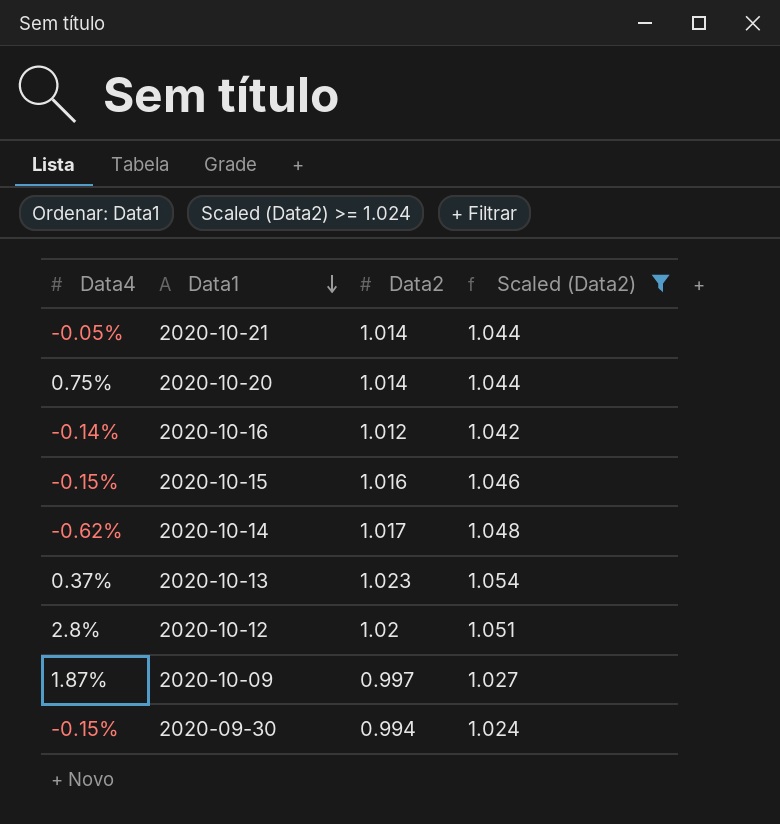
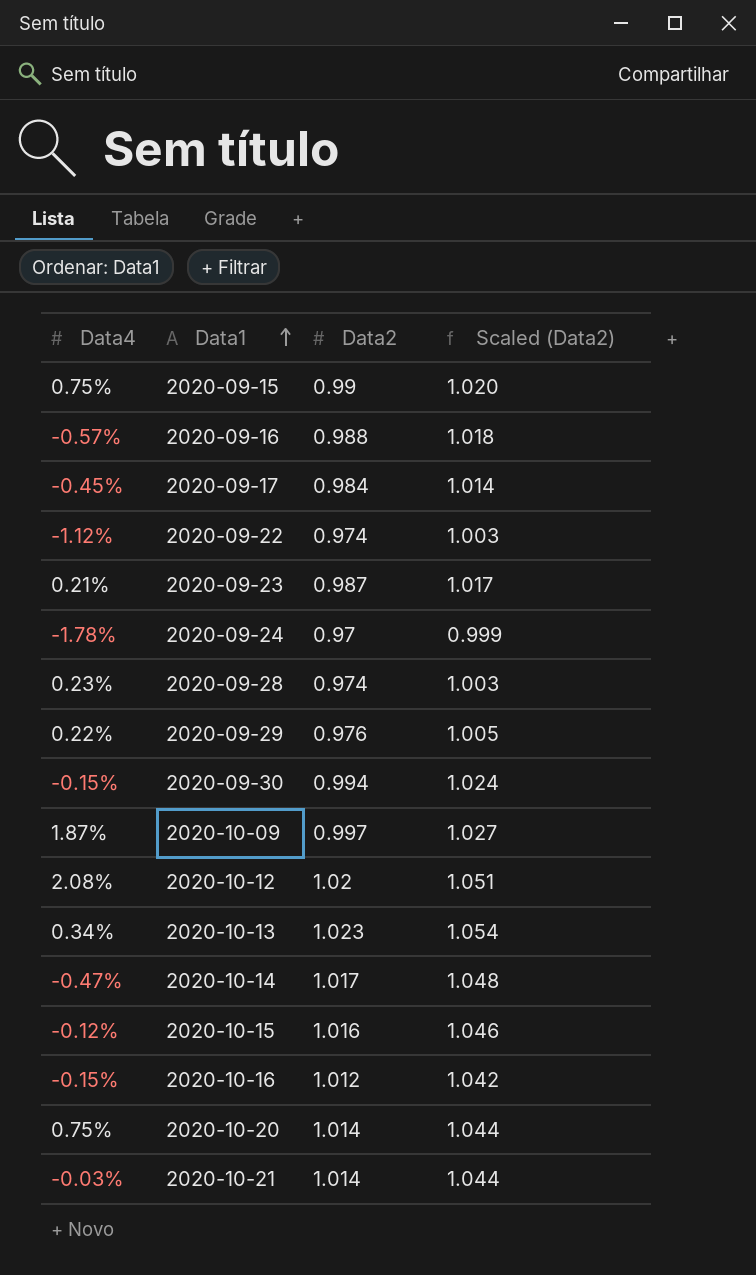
filter: Scaled (Data2) >= 1.024 -> none
row order: Data1 descending -> Data1 ascending
2020-10-12 | Data4: 2.8% -> 2.08%
2020-10-13 | Data4: 0.37% -> 0.34%
2020-10-14 | Data4: -0.62% -> -0.47%
2020-10-15 | Data4: -0.15% -> -0.12%
2020-10-16 | Data4: -0.14% -> -0.15%
2020-10-21 | Data4: -0.05% -> -0.03%

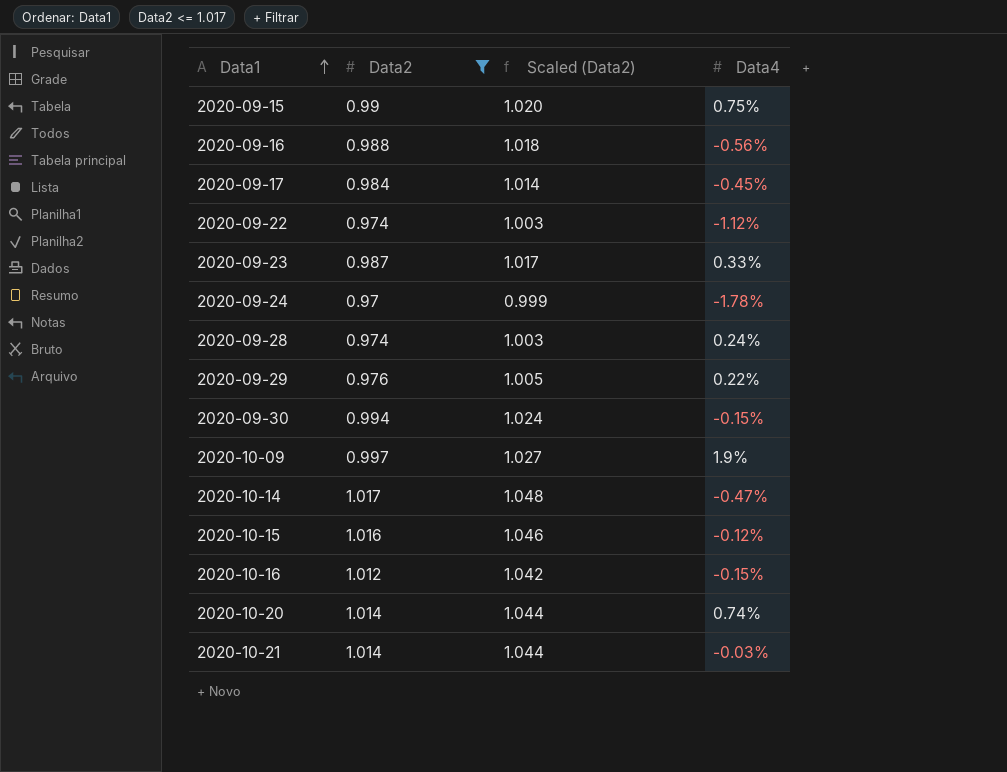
filter: none -> Data2 <= 1.017
column Data4 | position: 1 -> 4
2020-09-16 | Data4: -0.57% -> -0.56%
2020-09-23 | Data4: 0.21% -> 0.33%
2020-09-28 | Data4: 0.23% -> 0.24%
2020-10-09 | Data4: 1.87% -> 1.9%
2020-10-20 | Data4: 0.75% -> 0.74%

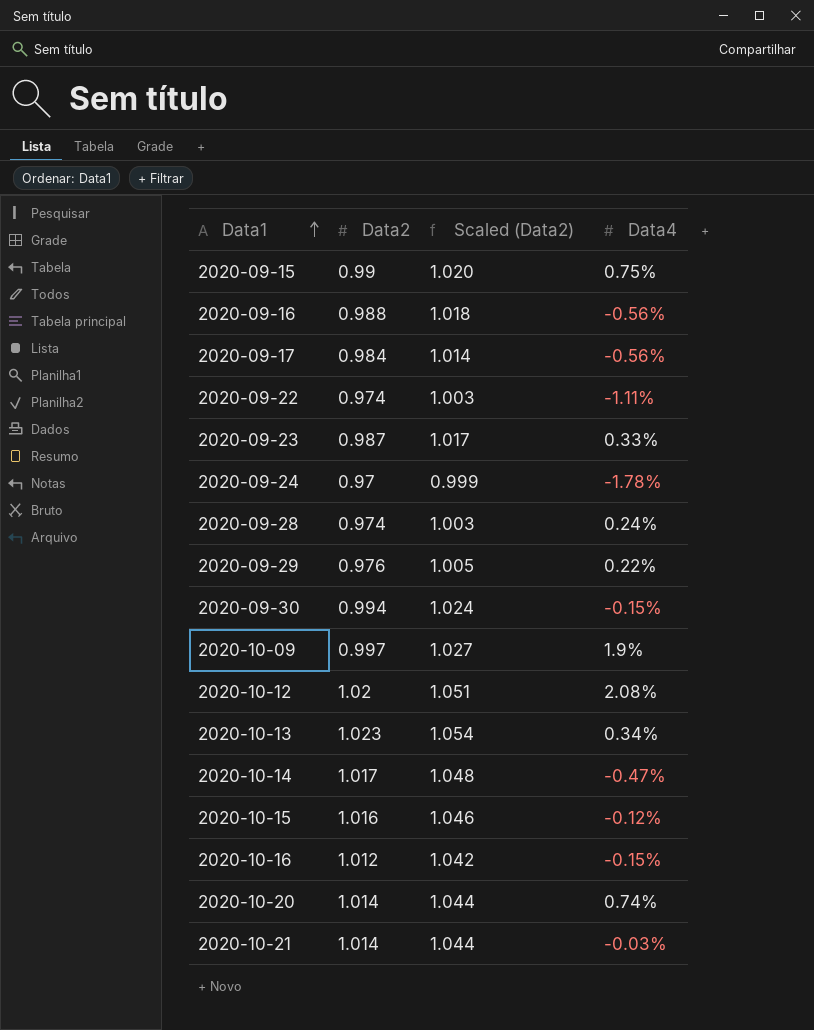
filter: Data2 <= 1.017 -> none
2020-09-17 | Data4: -0.45% -> -0.56%
2020-09-22 | Data4: -1.12% -> -1.11%

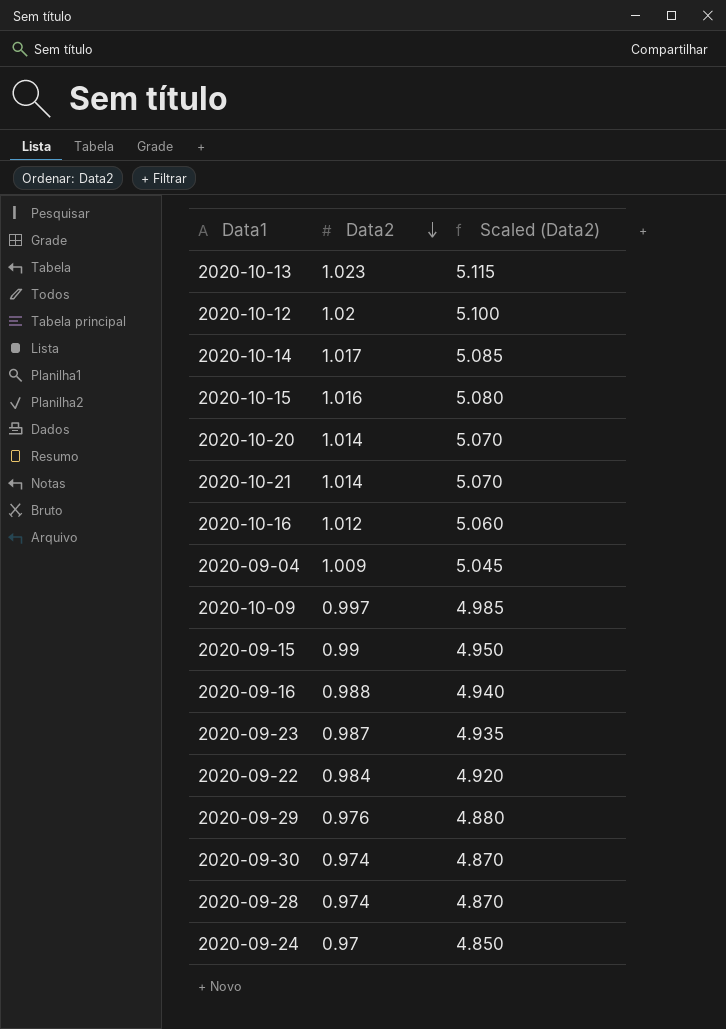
row order: Data1 ascending -> Data2 descending
column Data4 | position: 4 -> none
column Scaled (Data2) | formula: [Data2] * 1.03 -> [Data2] * 5
row 2020-09-17: 0.984 | 1.014 | -0.56% -> none
row 2020-09-04: none -> 1.009 | 5.045
2020-09-22 | Data2: 0.974 -> 0.984
2020-09-30 | Data2: 0.994 -> 0.974

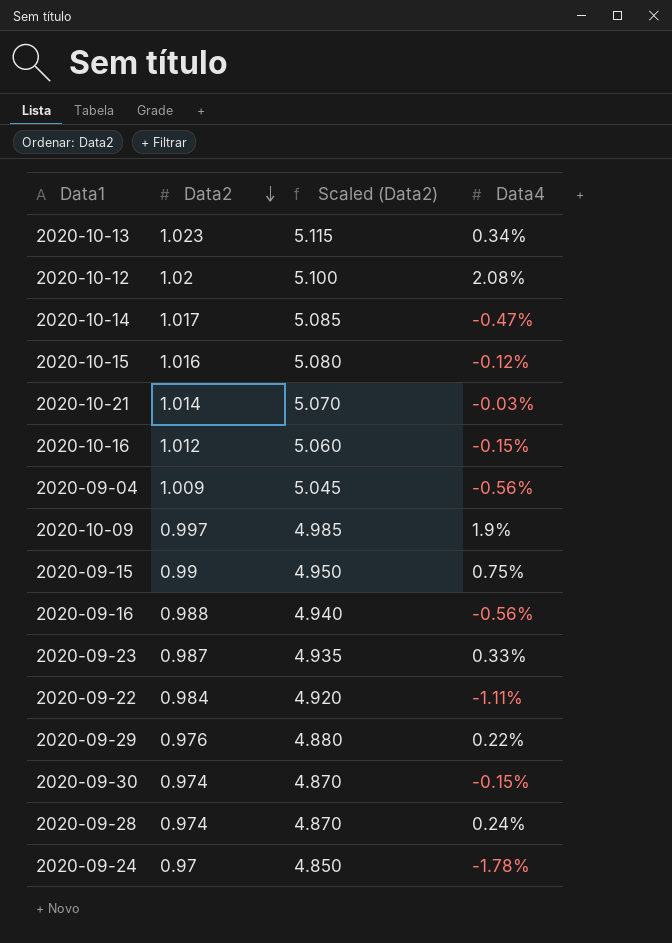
column Data4 | position: none -> 4
row 2020-10-20: 1.014 | 5.070 -> none

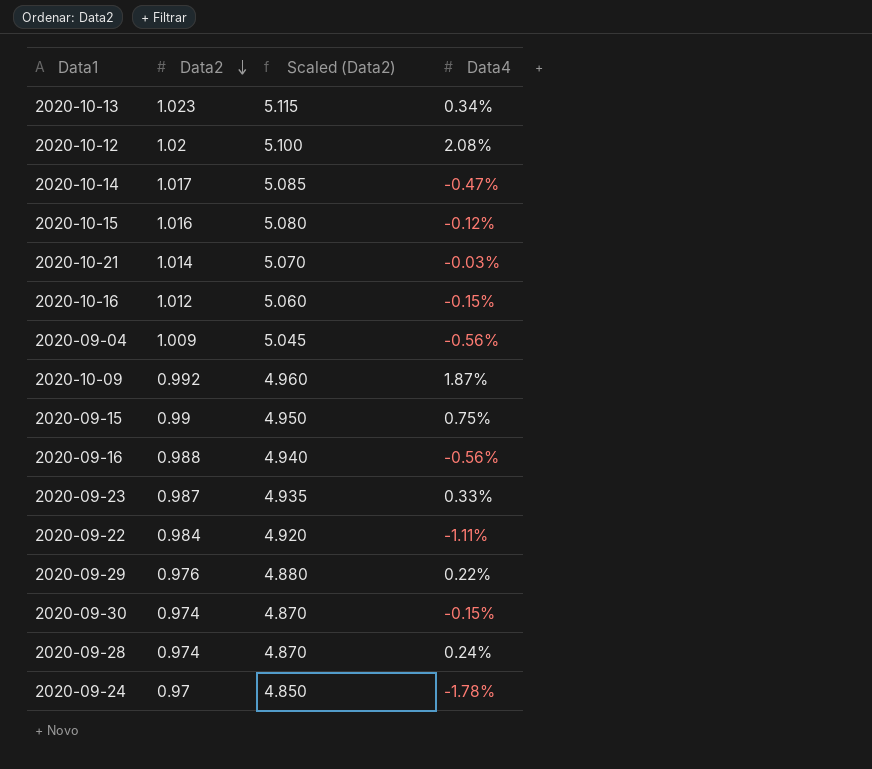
2020-10-09 | Data2: 0.997 -> 0.992
2020-10-09 | Scaled (Data2): 4.985 -> 4.960
2020-10-09 | Data4: 1.9% -> 1.87%

